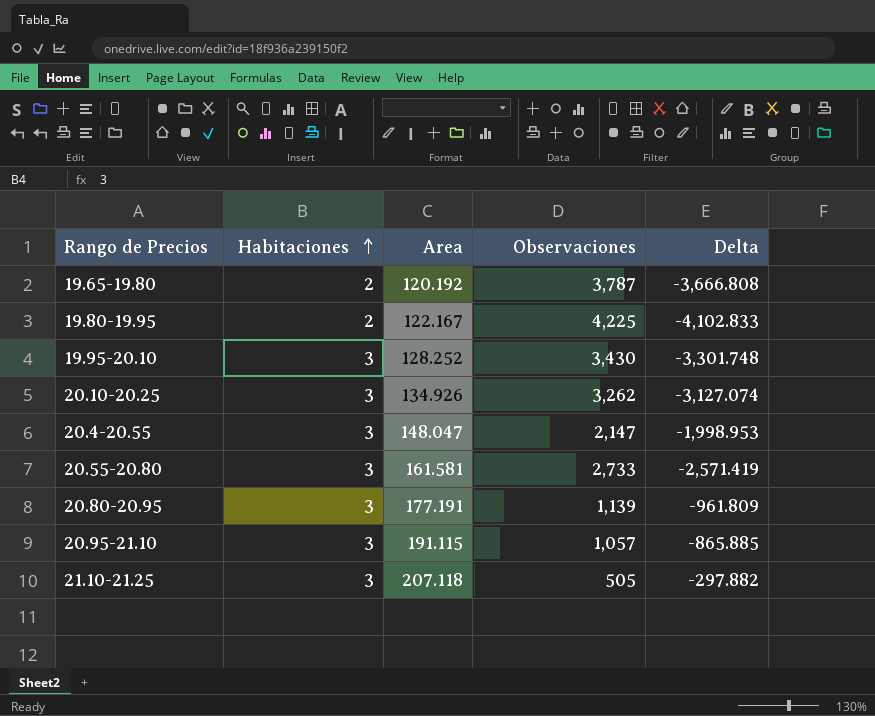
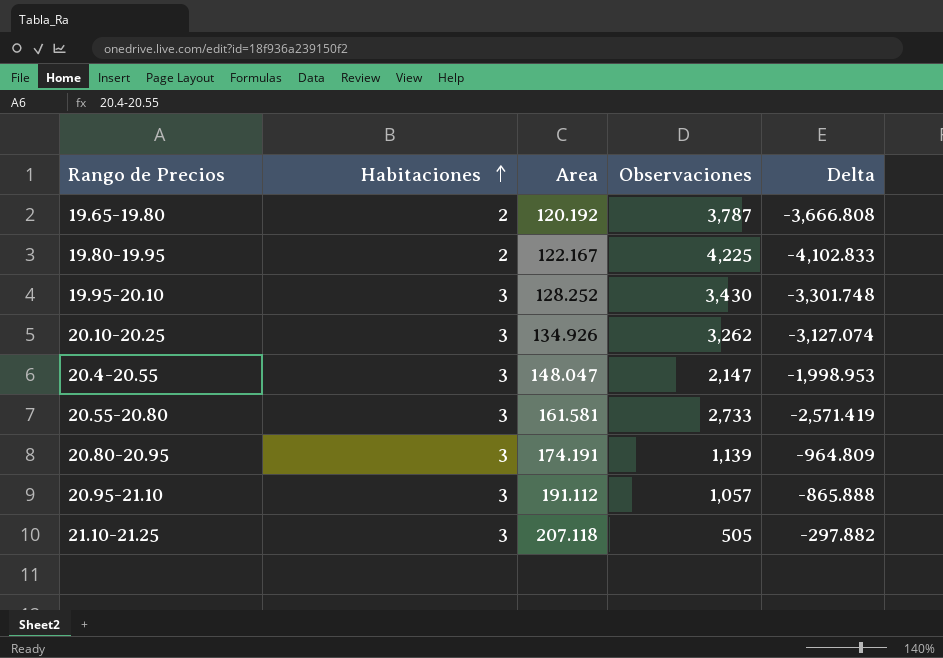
20.80-20.95 | Area: 177.191 -> 174.191
20.80-20.95 | Delta: -961.809 -> -964.809
20.95-21.10 | Area: 191.115 -> 191.112
20.95-21.10 | Delta: -865.885 -> -865.888

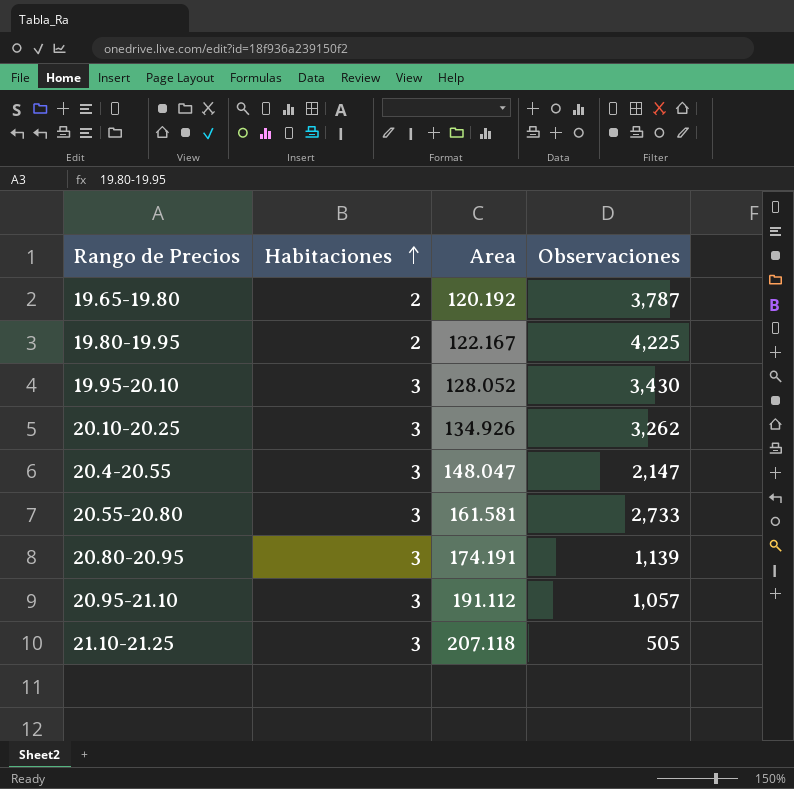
column Delta | formula: [Area] - [Observaciones] -> none
19.95-20.10 | Area: 128.252 -> 128.052

